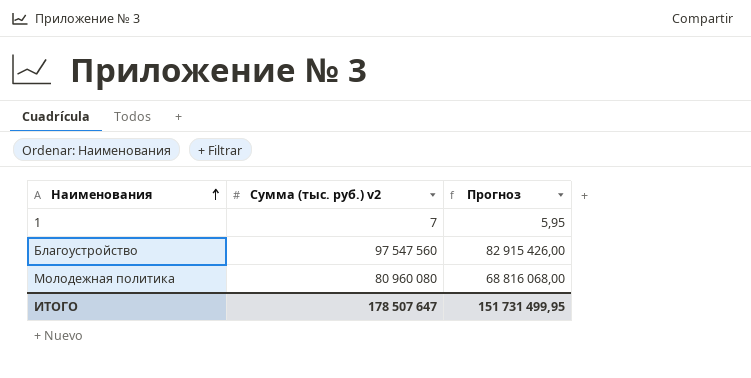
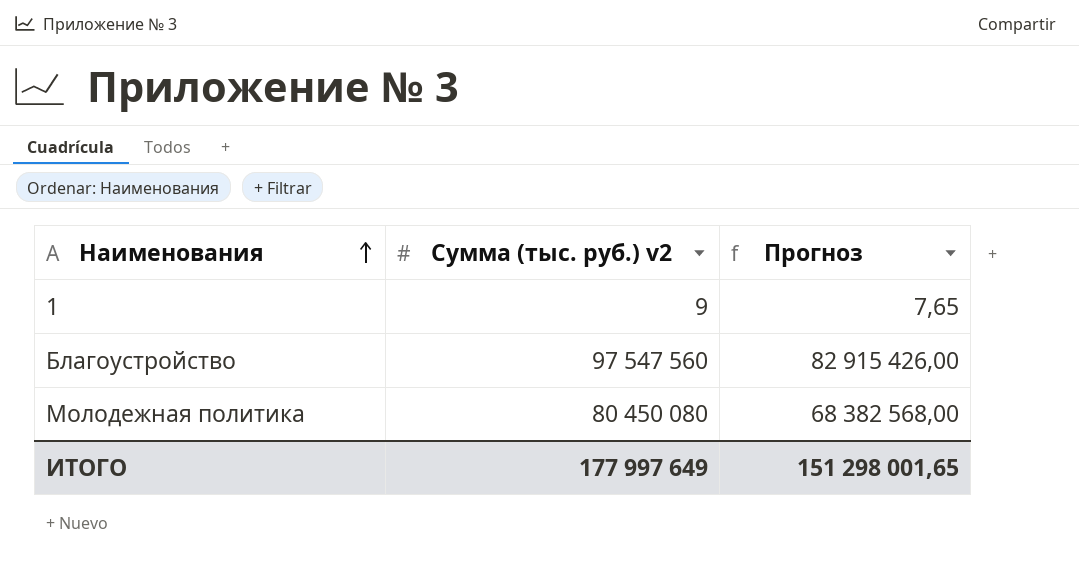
1 | Сумма (тыс. руб.) v2: 7 -> 9
1 | Прогноз: 5,95 -> 7,65
Молодежная политика | Сумма (тыс. руб.) v2: 80 960 080 -> 80 450 080
Молодежная политика | Прогноз: 68 816 068,00 -> 68 382 568,00
ИТОГО | Сумма (тыс. руб.) v2: 178 507 647 -> 177 997 649
ИТОГО | Прогноз: 151 731 499,95 -> 151 298 001,65

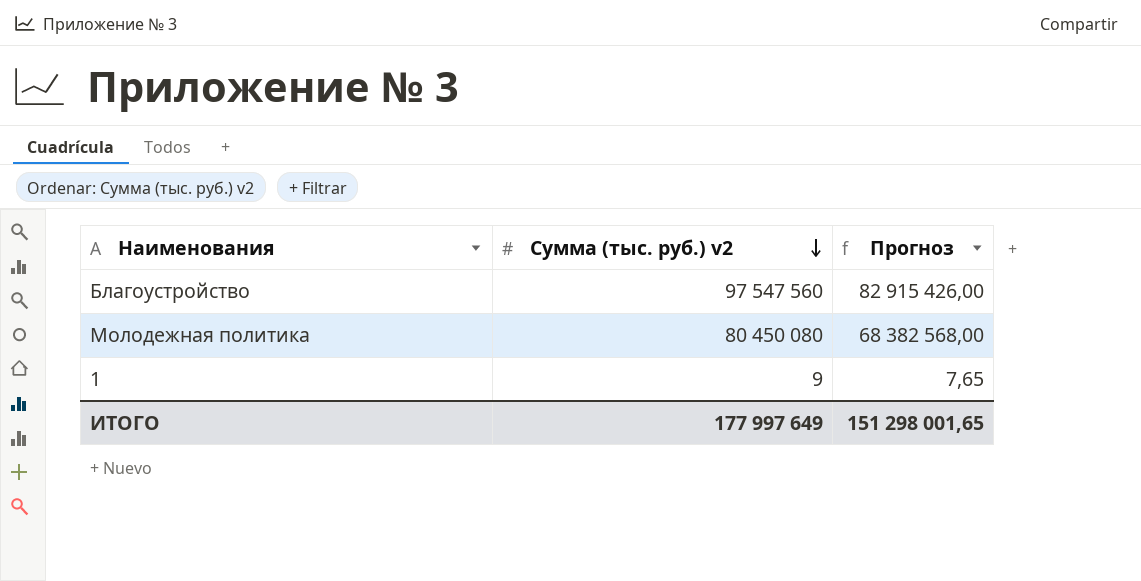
row order: Наименования ascending -> Сумма (тыс. руб.) v2 descending

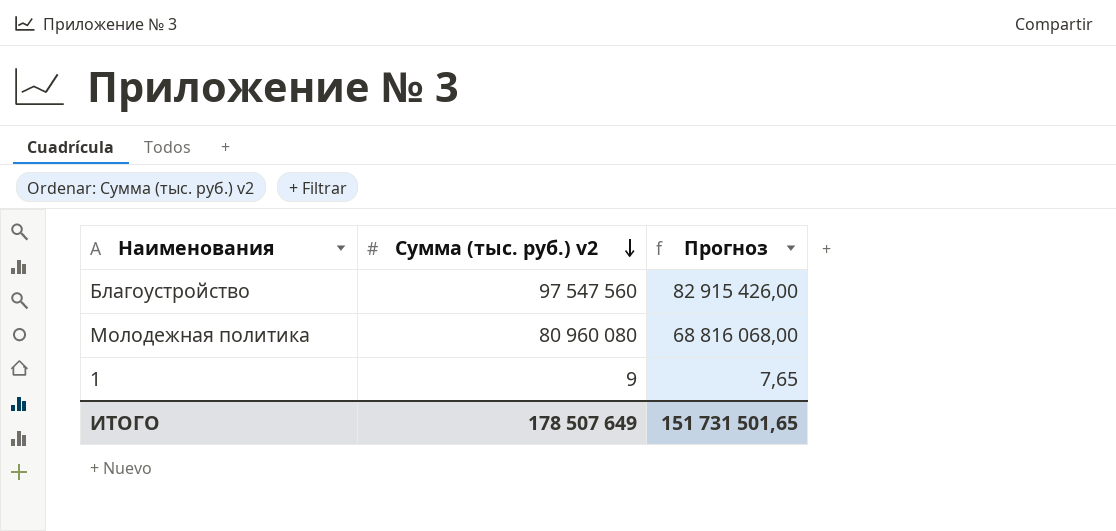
Молодежная политика | Сумма (тыс. руб.) v2: 80 450 080 -> 80 960 080
Молодежная политика | Прогноз: 68 382 568,00 -> 68 816 068,00
ИТОГО | Сумма (тыс. руб.) v2: 177 997 649 -> 178 507 649
ИТОГО | Прогноз: 151 298 001,65 -> 151 731 501,65

